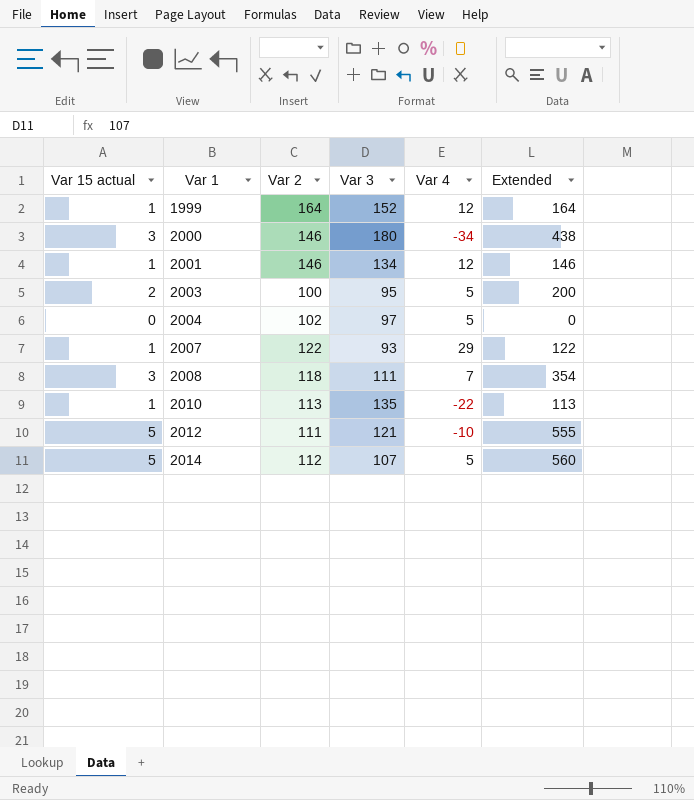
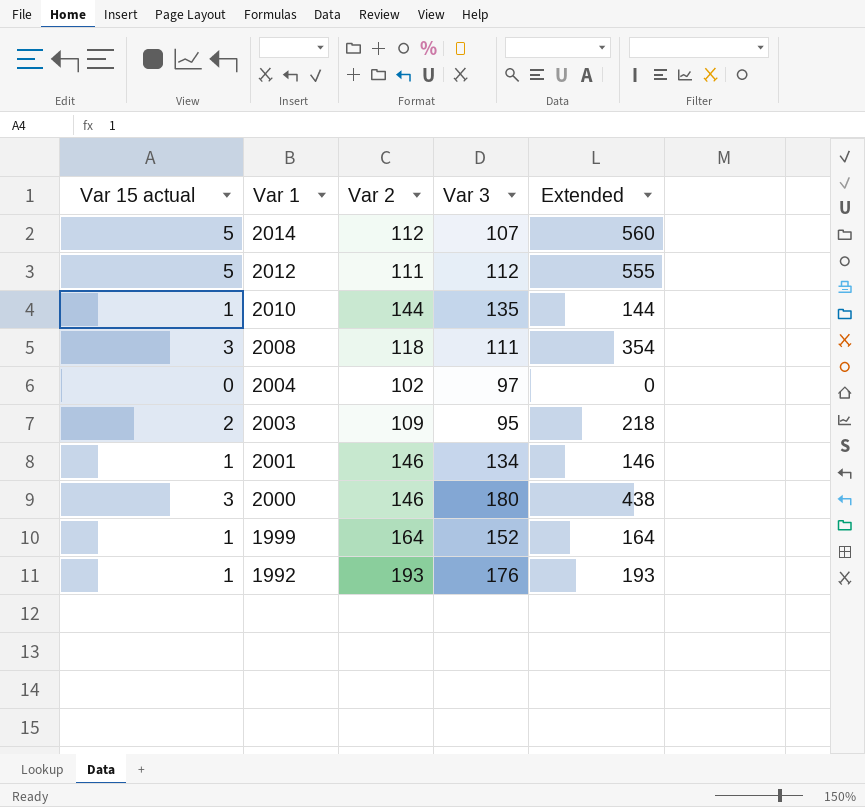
row order: Var 1 ascending -> Var 1 descending
column Var 4 | formula: [Var 2] - [Var 3] -> none
row 2007: 1 | 122 | 93 | 29 | 122 -> none
2012 | Var 3: 121 -> 112
2010 | Var 2: 113 -> 144
2010 | Extended: 113 -> 144
2003 | Var 2: 100 -> 109
2003 | Extended: 200 -> 218
row 1992: none -> 1 | 193 | 176 | 193

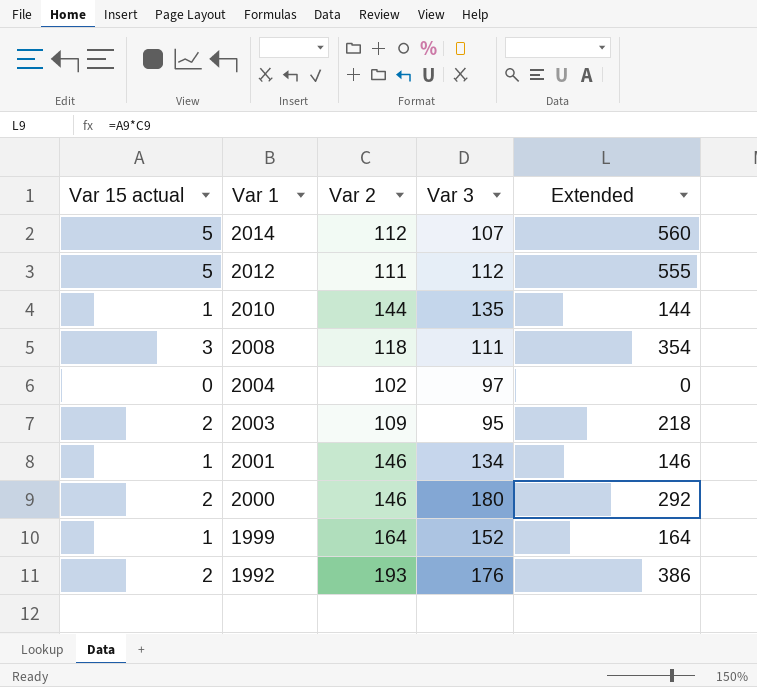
2000 | Var 15 actual: 3 -> 2
2000 | Extended: 438 -> 292
1992 | Var 15 actual: 1 -> 2
1992 | Extended: 193 -> 386

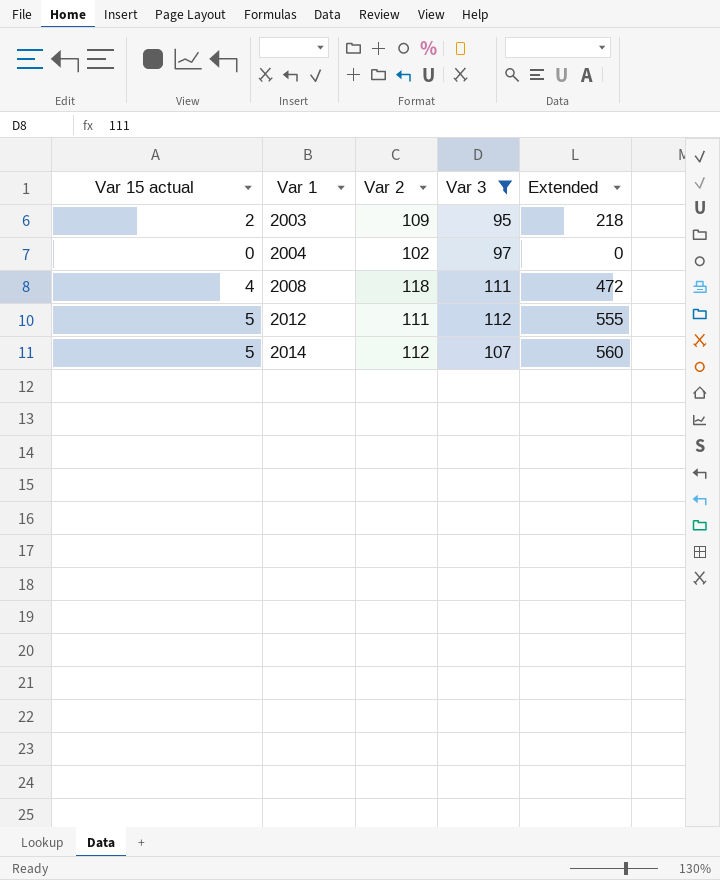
filter: none -> Var 3 <= 112
row order: Var 1 descending -> Var 1 ascending
2008 | Var 15 actual: 3 -> 4
2008 | Extended: 354 -> 472

